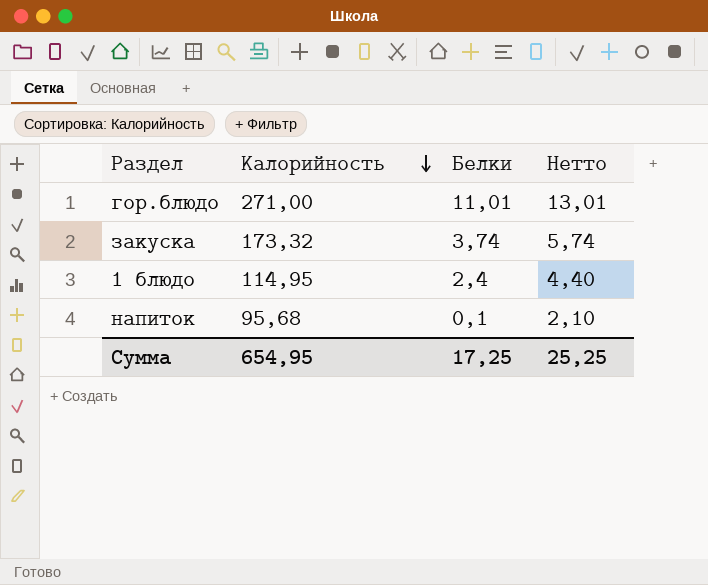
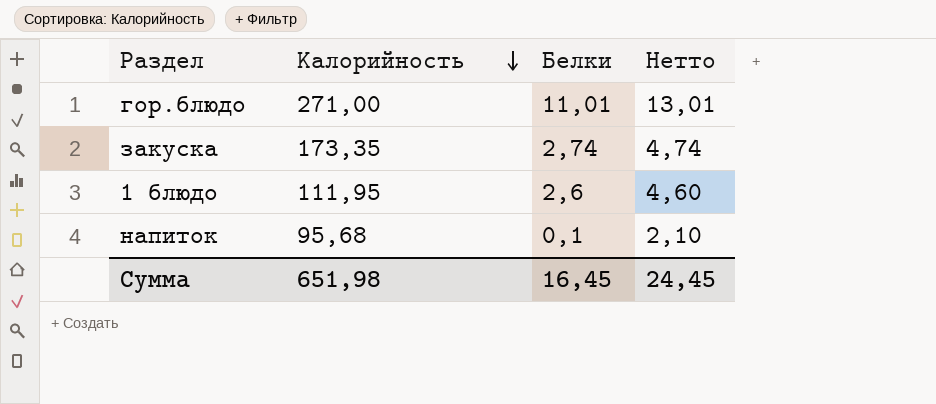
закуска | Калорийность: 173,32 -> 173,35
закуска | Белки: 3,74 -> 2,74
закуска | Нетто: 5,74 -> 4,74
1 блюдо | Калорийность: 114,95 -> 111,95
1 блюдо | Белки: 2,4 -> 2,6
1 блюдо | Нетто: 4,40 -> 4,60
Сумма | Калорийность: 654,95 -> 651,98
Сумма | Белки: 17,25 -> 16,45
Сумма | Нетто: 25,25 -> 24,45

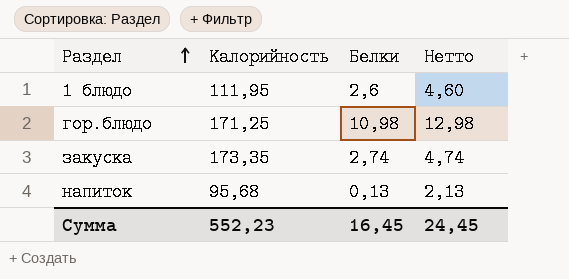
row order: Калорийность descending -> Раздел ascending
гор.блюдо | Калорийность: 271,00 -> 171,25
гор.блюдо | Белки: 11,01 -> 10,98
гор.блюдо | Нетто: 13,01 -> 12,98
напиток | Белки: 0,1 -> 0,13
напиток | Нетто: 2,10 -> 2,13
Сумма | Калорийность: 651,98 -> 552,23

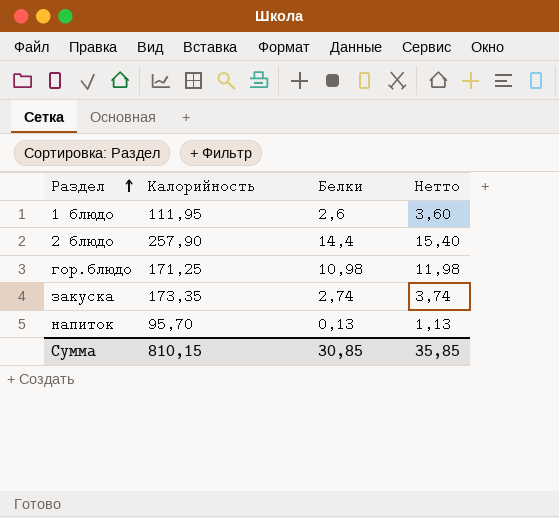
column Нетто | formula: [Белки] + 2 -> [Белки] + 1
row 2 блюдо: none -> 257,90 | 14,4 | 15,40
напиток | Калорийность: 95,68 -> 95,70
Сумма | Калорийность: 552,23 -> 810,15
Сумма | Белки: 16,45 -> 30,85
Сумма | Нетто: 24,45 -> 35,85

